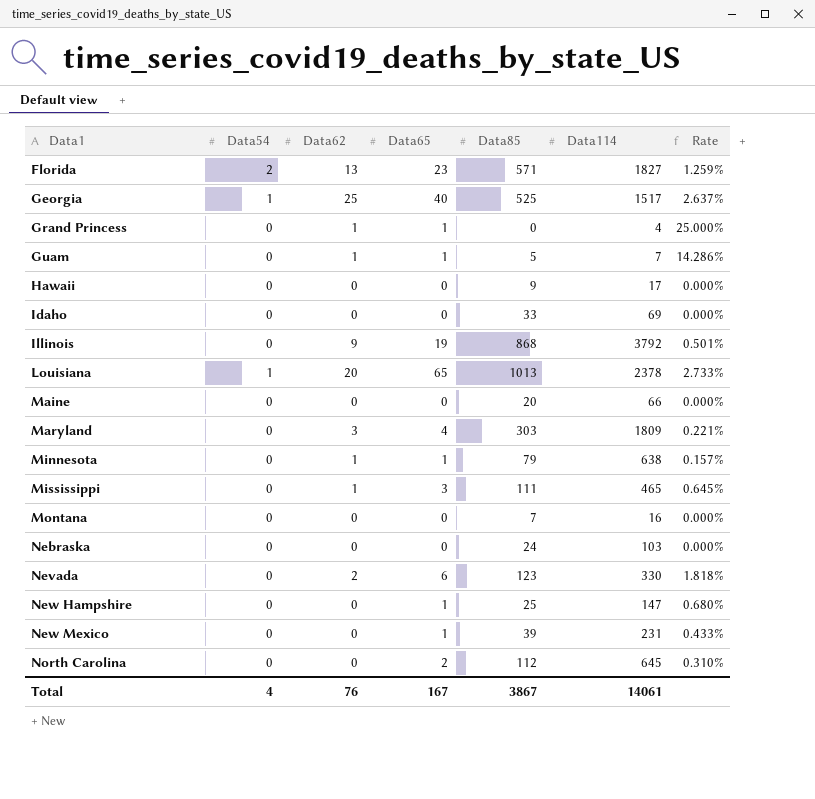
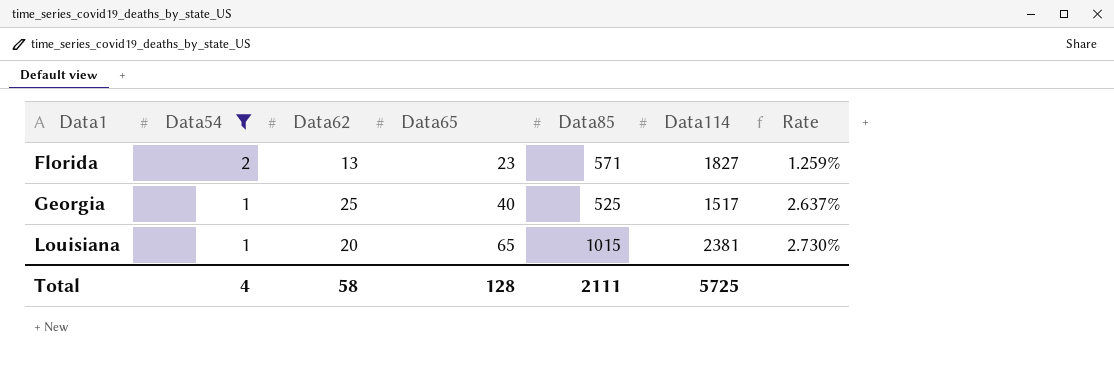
filter: none -> Data54 != 0
Louisiana | Data85: 1013 -> 1015
Louisiana | Data114: 2378 -> 2381
Louisiana | Rate: 2.733% -> 2.730%
Total | Data62: 76 -> 58
Total | Data65: 167 -> 128
Total | Data85: 3867 -> 2111
Total | Data114: 14061 -> 5725

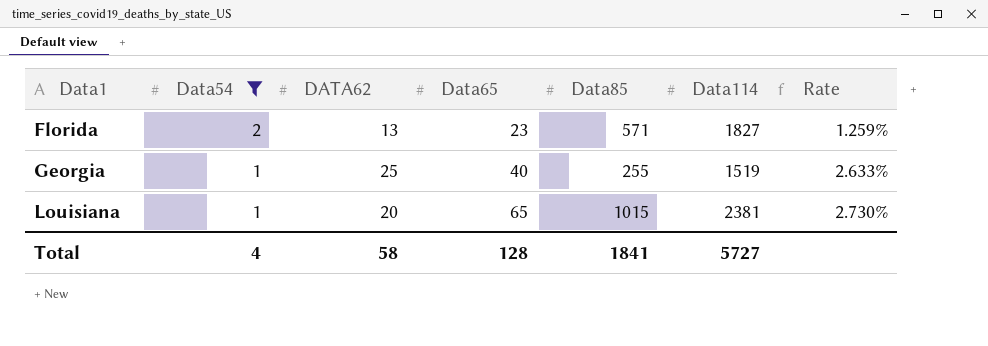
column name: Data62 -> DATA62
Georgia | Data85: 525 -> 255
Georgia | Data114: 1517 -> 1519
Georgia | Rate: 2.637% -> 2.633%
Total | Data85: 2111 -> 1841
Total | Data114: 5725 -> 5727

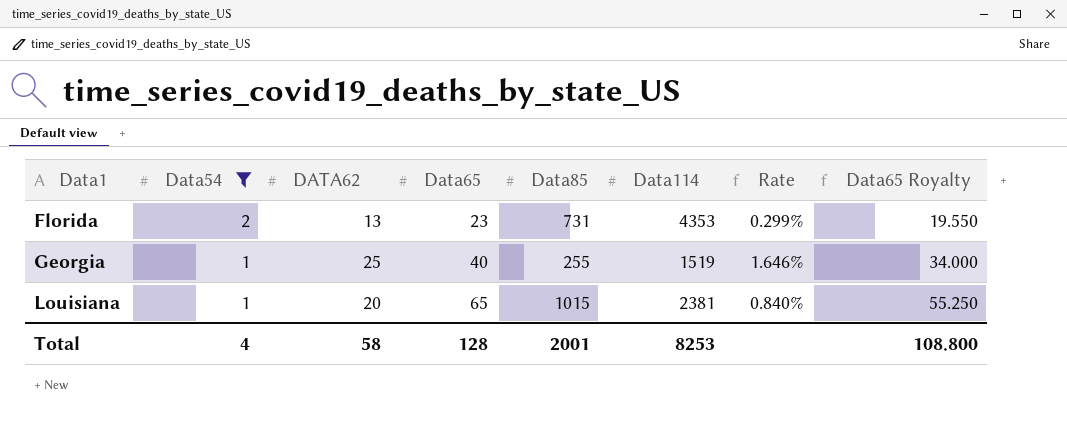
column Rate | formula: [Data65] / [Data114] -> [DATA62] / [Data114]
column Data65 Royalty | formula: none -> [Data65] * 0.85
Florida | Data85: 571 -> 731
Florida | Data114: 1827 -> 4353
Total | Data85: 1841 -> 2001
Total | Data114: 5727 -> 8253

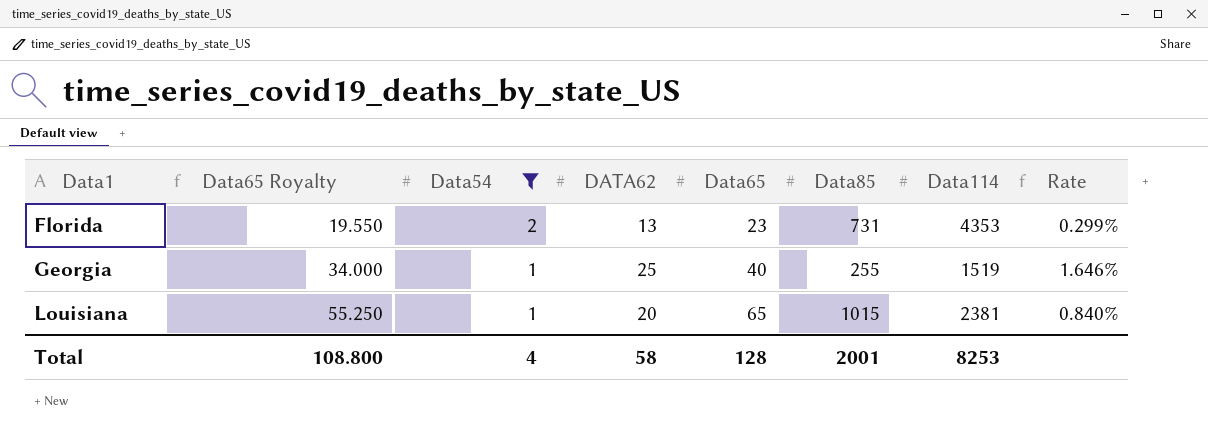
column Data65 Royalty | position: 8 -> 2

